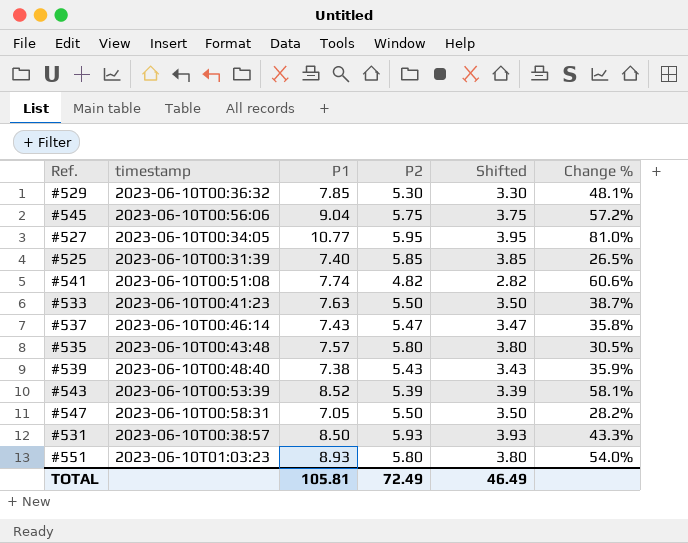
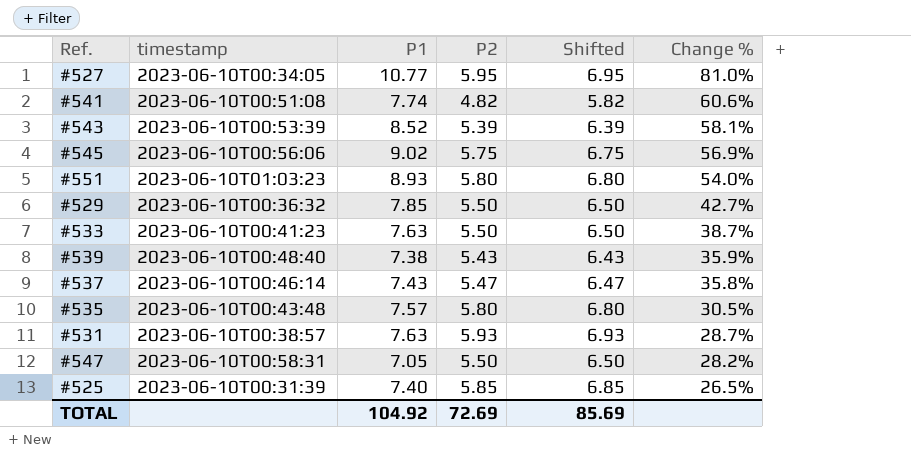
row order: none -> Change % descending
column Shifted | formula: [P2] - 2 -> [P2] + 1
#545 | P1: 9.04 -> 9.02
#545 | Change %: 57.2% -> 56.9%
#529 | P2: 5.30 -> 5.50
#529 | Change %: 48.1% -> 42.7%
#531 | P1: 8.50 -> 7.63
#531 | Change %: 43.3% -> 28.7%
TOTAL | P1: 105.81 -> 104.92
TOTAL | P2: 72.49 -> 72.69
TOTAL | Shifted: 46.49 -> 85.69

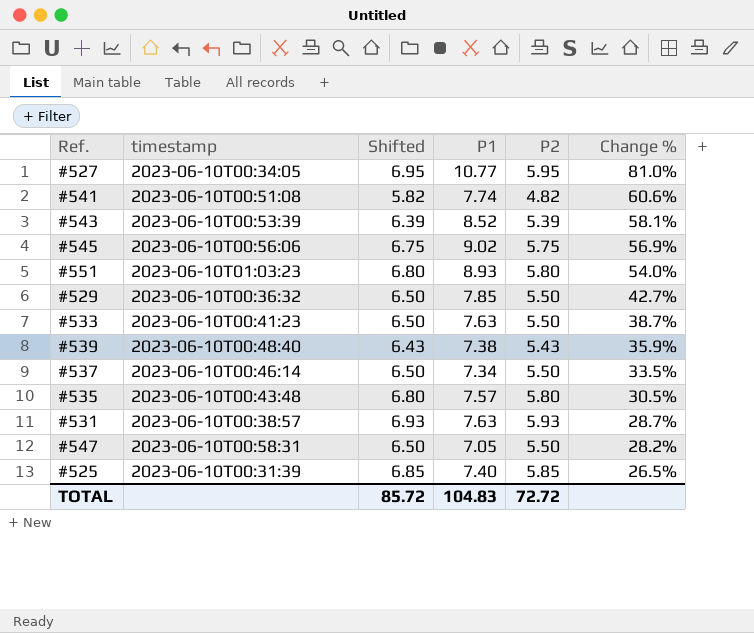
column Shifted | position: 5 -> 3
#537 | Shifted: 6.47 -> 6.50
#537 | P1: 7.43 -> 7.34
#537 | P2: 5.47 -> 5.50
#537 | Change %: 35.8% -> 33.5%
TOTAL | Shifted: 85.69 -> 85.72
TOTAL | P1: 104.92 -> 104.83
TOTAL | P2: 72.69 -> 72.72

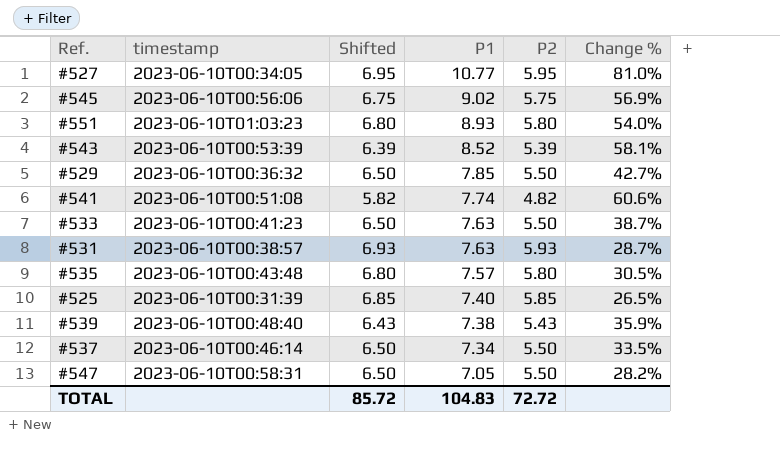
row order: Change % descending -> P1 descending

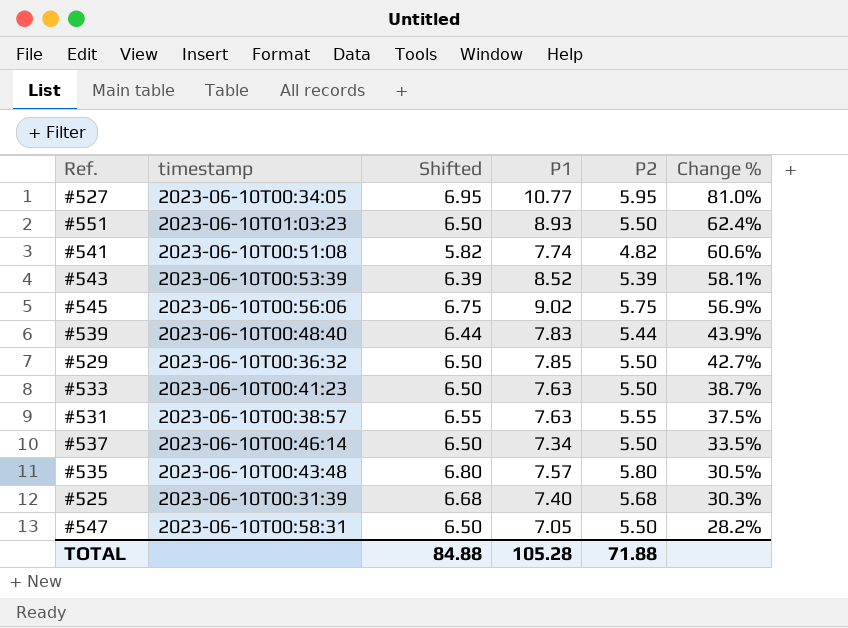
row order: P1 descending -> Change % descending
#551 | Shifted: 6.80 -> 6.50
#551 | P2: 5.80 -> 5.50
#551 | Change %: 54.0% -> 62.4%
#539 | Shifted: 6.43 -> 6.44
#539 | P1: 7.38 -> 7.83
#539 | P2: 5.43 -> 5.44
#539 | Change %: 35.9% -> 43.9%
#531 | Shifted: 6.93 -> 6.55
#531 | P2: 5.93 -> 5.55
#531 | Change %: 28.7% -> 37.5%
#525 | Shifted: 6.85 -> 6.68
#525 | P2: 5.85 -> 5.68
#525 | Change %: 26.5% -> 30.3%
TOTAL | Shifted: 85.72 -> 84.88
TOTAL | P1: 104.83 -> 105.28
TOTAL | P2: 72.72 -> 71.88

